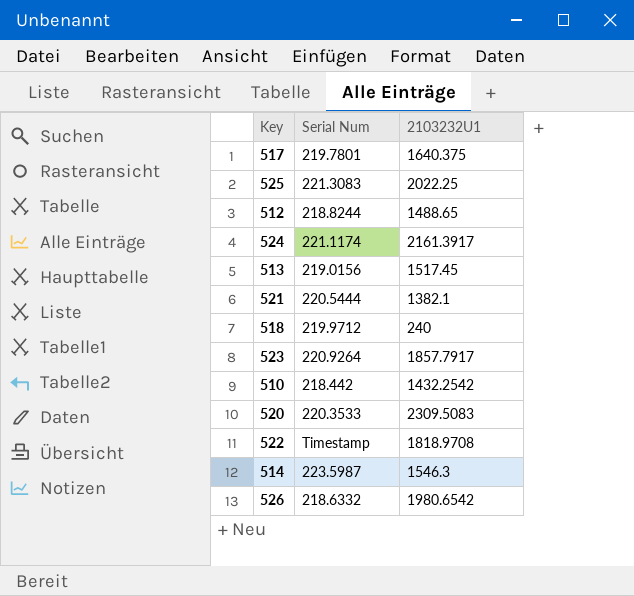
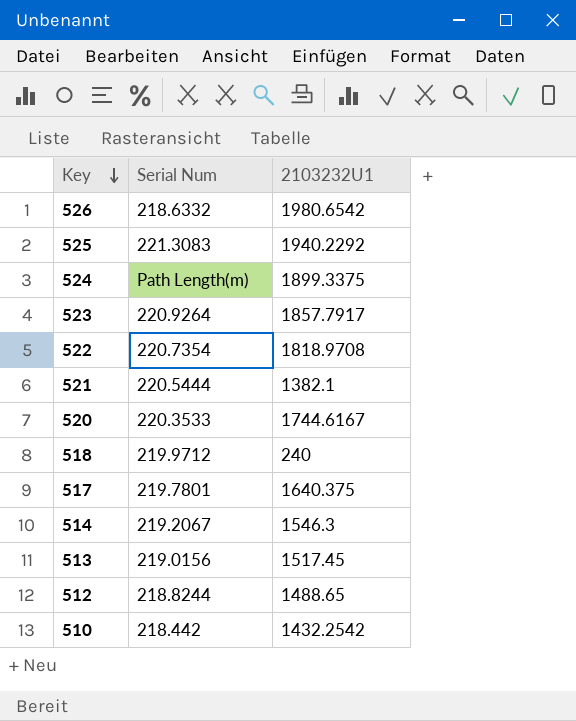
row order: none -> Key descending
525 | 2103232U1: 2022.25 -> 1940.2292
524 | Serial Num: 221.1174 -> Path Length(m)
524 | 2103232U1: 2161.3917 -> 1899.3375
522 | Serial Num: Timestamp -> 220.7354
520 | 2103232U1: 2309.5083 -> 1744.6167
514 | Serial Num: 223.5987 -> 219.2067

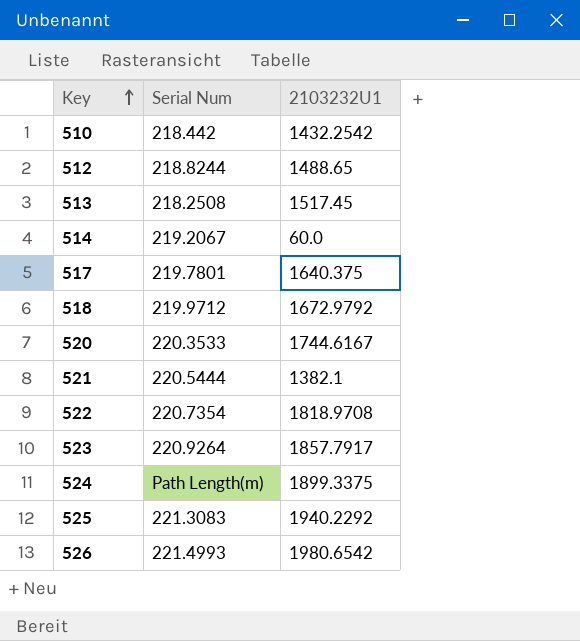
row order: Key descending -> Key ascending
513 | Serial Num: 219.0156 -> 218.2508
514 | 2103232U1: 1546.3 -> 60.0
518 | 2103232U1: 240 -> 1672.9792
526 | Serial Num: 218.6332 -> 221.4993

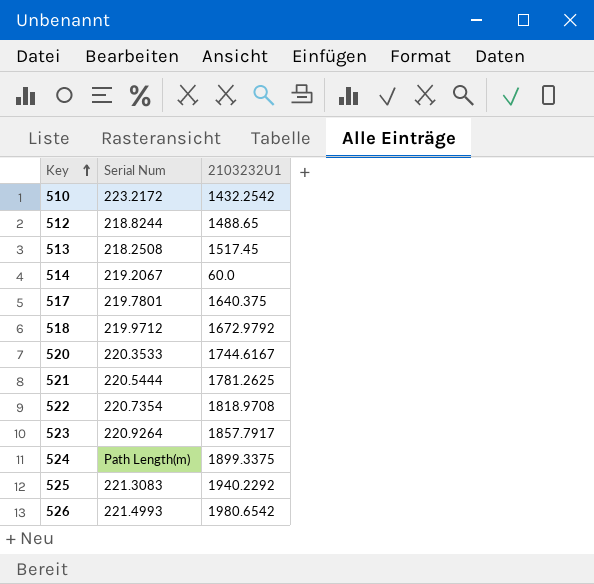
510 | Serial Num: 218.442 -> 223.2172
521 | 2103232U1: 1382.1 -> 1781.2625

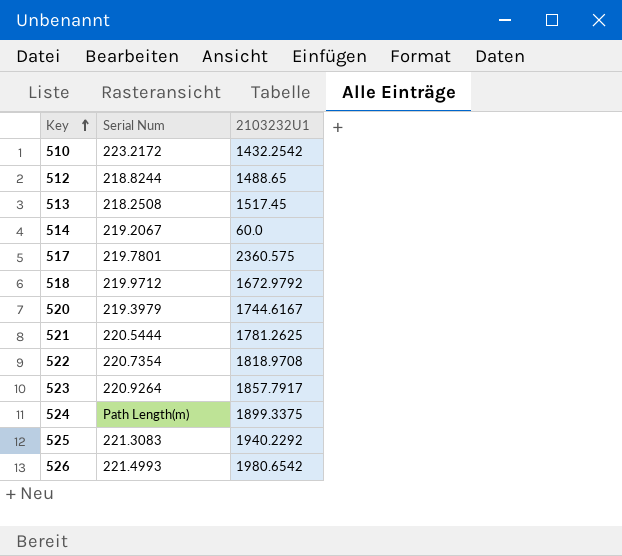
517 | 2103232U1: 1640.375 -> 2360.575
520 | Serial Num: 220.3533 -> 219.3979

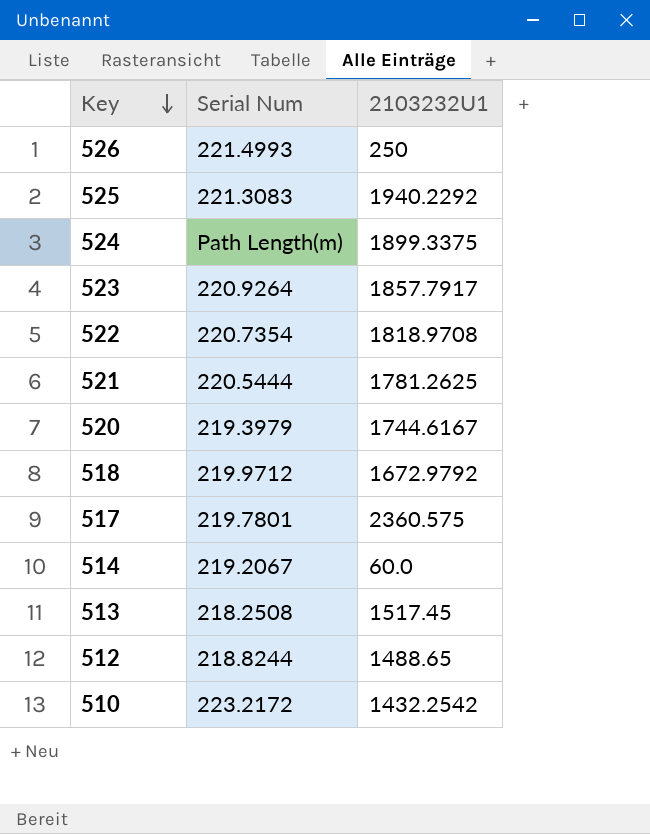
row order: Key ascending -> Key descending
526 | 2103232U1: 1980.6542 -> 250

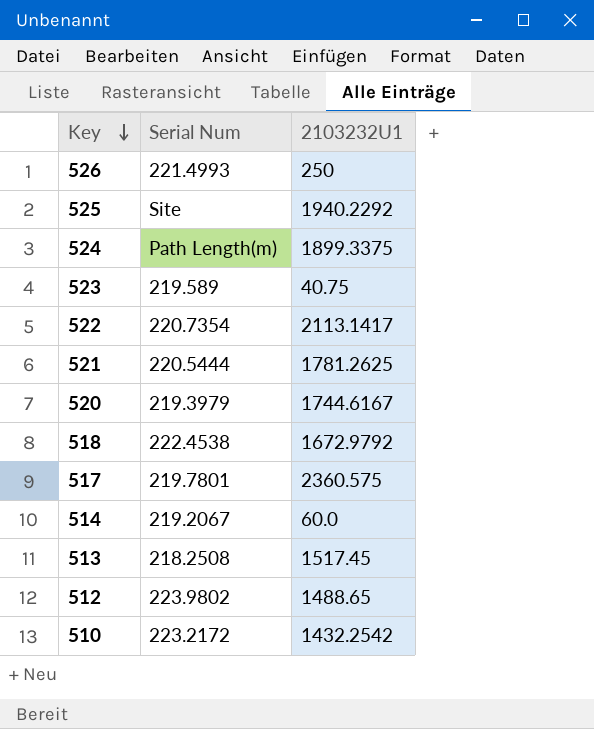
525 | Serial Num: 221.3083 -> Site
523 | Serial Num: 220.9264 -> 219.589
523 | 2103232U1: 1857.7917 -> 40.75
522 | 2103232U1: 1818.9708 -> 2113.1417
518 | Serial Num: 219.9712 -> 222.4538
512 | Serial Num: 218.8244 -> 223.9802

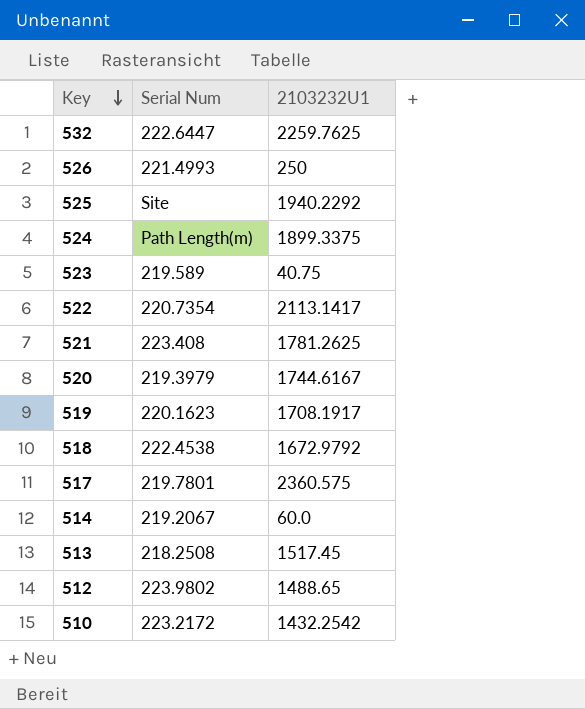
row 532: none -> 222.6447 | 2259.7625
521 | Serial Num: 220.5444 -> 223.408
row 519: none -> 220.1623 | 1708.1917

